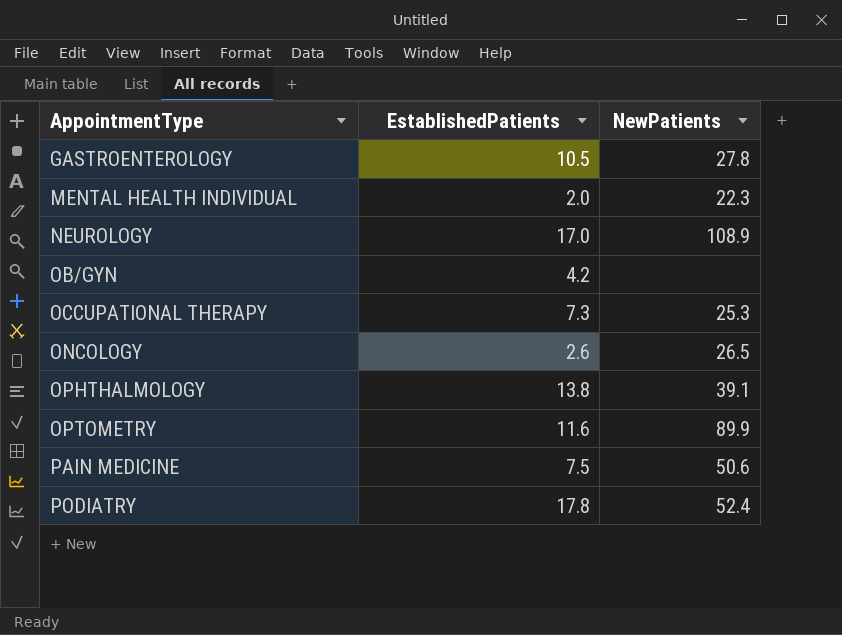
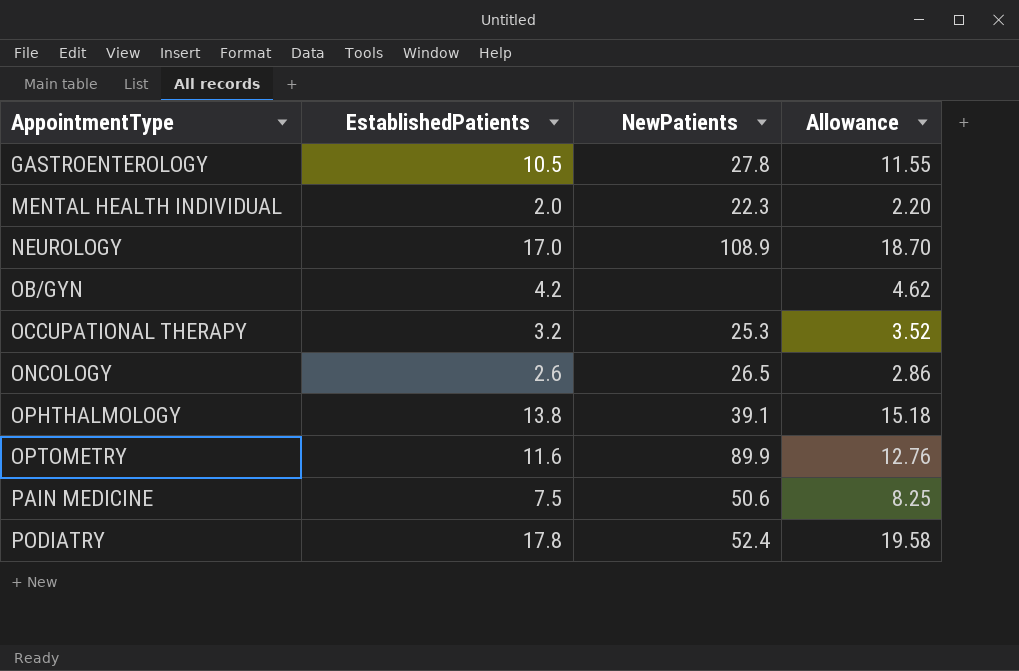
column Allowance | formula: none -> [EstablishedPatients] * 1.1
OCCUPATIONAL THERAPY | EstablishedPatients: 7.3 -> 3.2

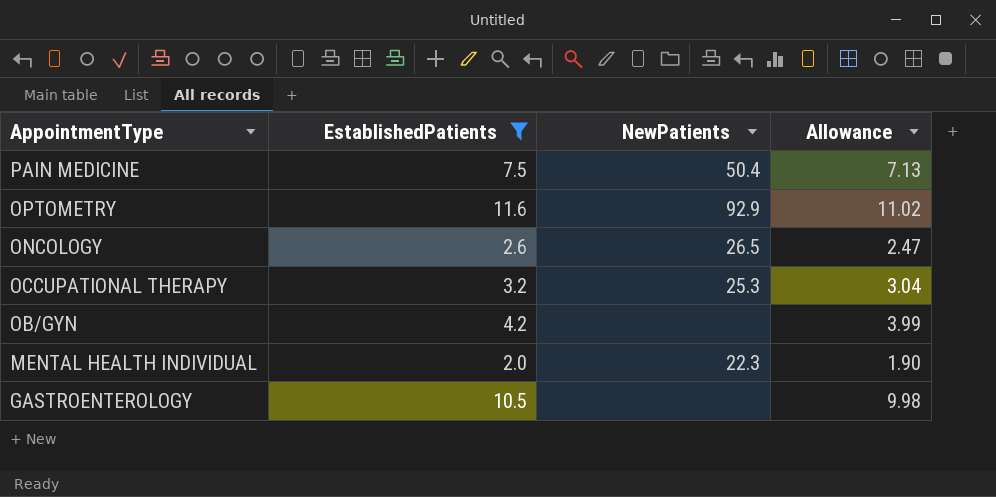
filter: none -> EstablishedPatients <= 11.6
row order: AppointmentType ascending -> AppointmentType descending
column Allowance | formula: [EstablishedPatients] * 1.1 -> [EstablishedPatients] * 0.95
PAIN MEDICINE | NewPatients: 50.6 -> 50.4
OPTOMETRY | NewPatients: 89.9 -> 92.9
GASTROENTEROLOGY | NewPatients: 27.8 -> none

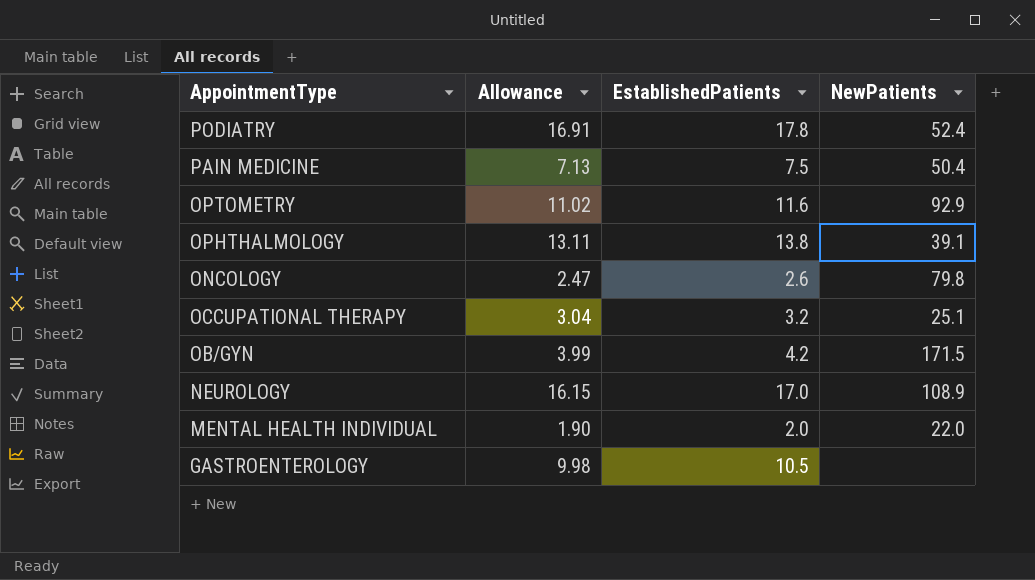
filter: EstablishedPatients <= 11.6 -> none
column Allowance | position: 4 -> 2
ONCOLOGY | NewPatients: 26.5 -> 79.8
OCCUPATIONAL THERAPY | NewPatients: 25.3 -> 25.1
OB/GYN | NewPatients: none -> 171.5
MENTAL HEALTH INDIVIDUAL | NewPatients: 22.3 -> 22.0

